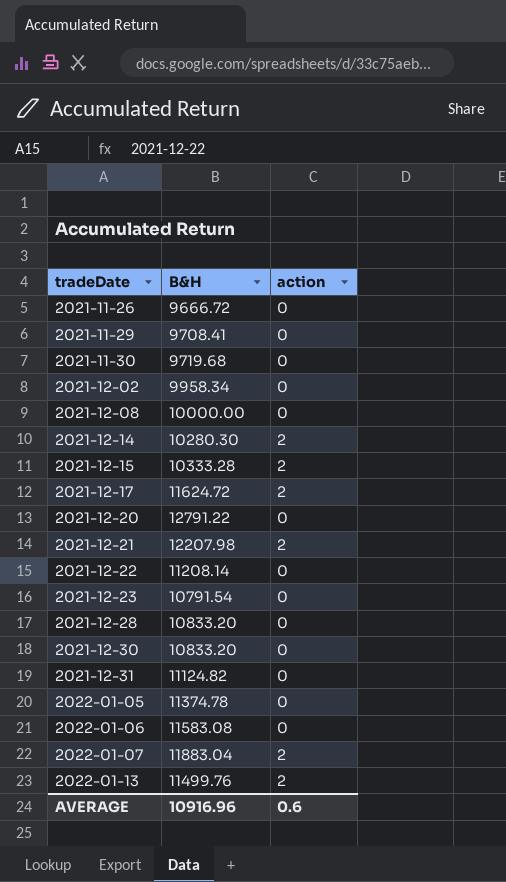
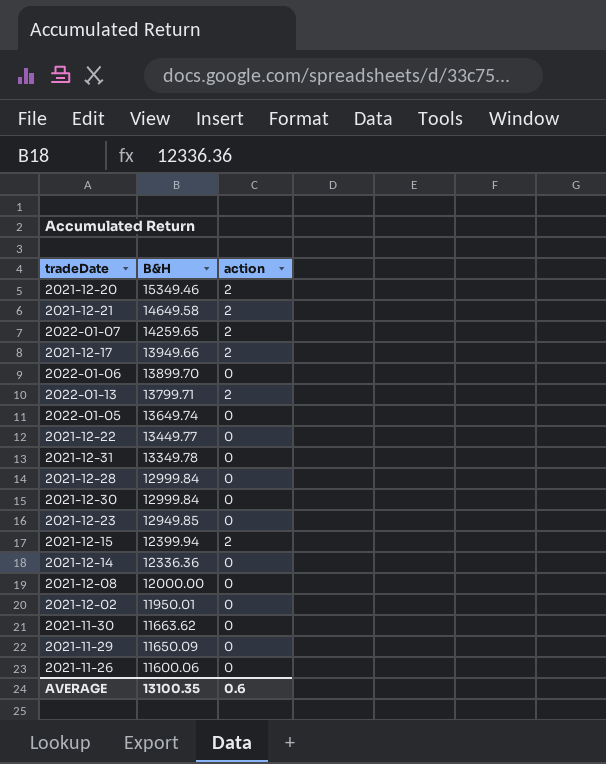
row order: tradeDate ascending -> B&H descending
2021-12-20 | B&H: 12791.22 -> 15349.46
2021-12-20 | action: 0 -> 2
2021-12-21 | B&H: 12207.98 -> 14649.58
2022-01-07 | B&H: 11883.04 -> 14259.65
2021-12-17 | B&H: 11624.72 -> 13949.66
2022-01-06 | B&H: 11583.08 -> 13899.70
2022-01-13 | B&H: 11499.76 -> 13799.71
2022-01-05 | B&H: 11374.78 -> 13649.74
2021-12-22 | B&H: 11208.14 -> 13449.77
2021-12-31 | B&H: 11124.82 -> 13349.78
2021-12-28 | B&H: 10833.20 -> 12999.84
2021-12-30 | B&H: 10833.20 -> 12999.84
2021-12-23 | B&H: 10791.54 -> 12949.85
2021-12-15 | B&H: 10333.28 -> 12399.94
2021-12-14 | B&H: 10280.30 -> 12336.36
2021-12-14 | action: 2 -> 0
2021-12-08 | B&H: 10000.00 -> 12000.00
2021-12-02 | B&H: 9958.34 -> 11950.01
2021-11-30 | B&H: 9719.68 -> 11663.62
2021-11-29 | B&H: 9708.41 -> 11650.09
2021-11-26 | B&H: 9666.72 -> 11600.06
AVERAGE | B&H: 10916.96 -> 13100.35

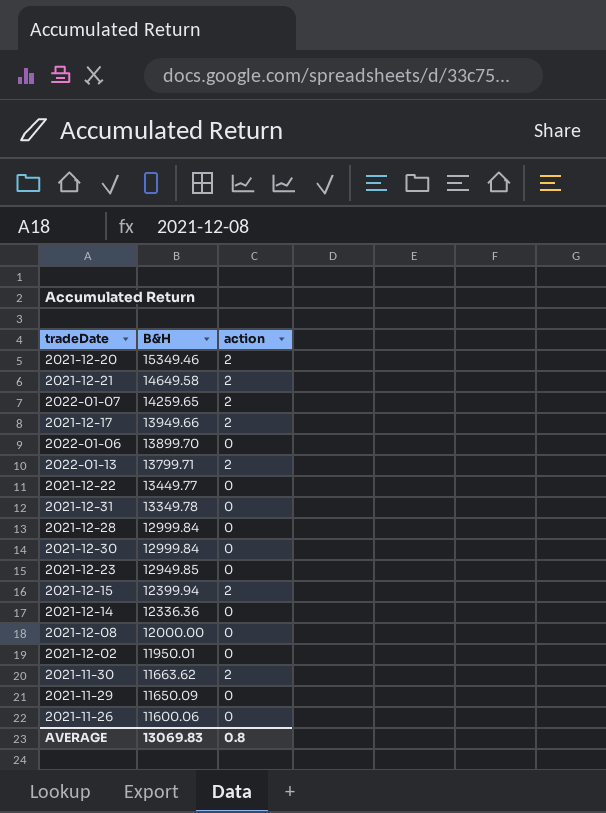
row 2022-01-05: 13649.74 | 0 -> none
2021-11-30 | action: 0 -> 2
AVERAGE | B&H: 13100.35 -> 13069.83
AVERAGE | action: 0.6 -> 0.8

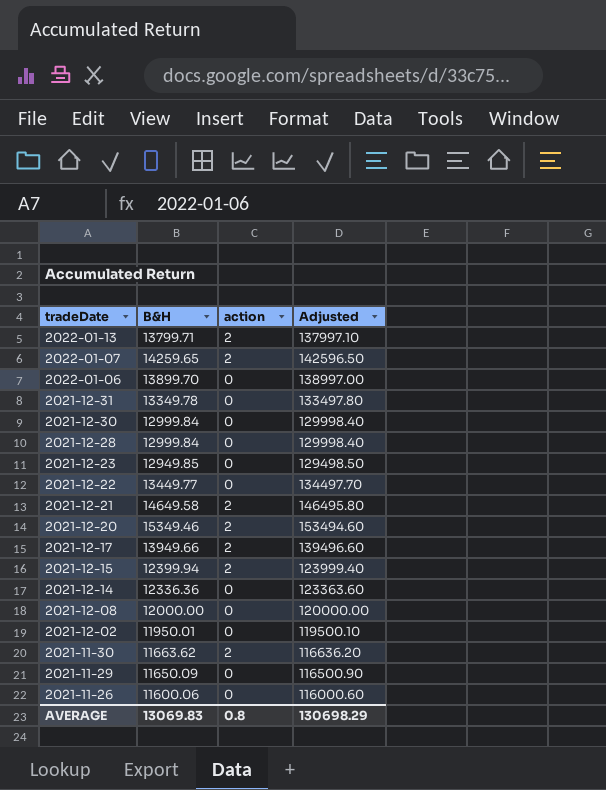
row order: B&H descending -> tradeDate descending
column Adjusted | formula: none -> [B&H] * 10

